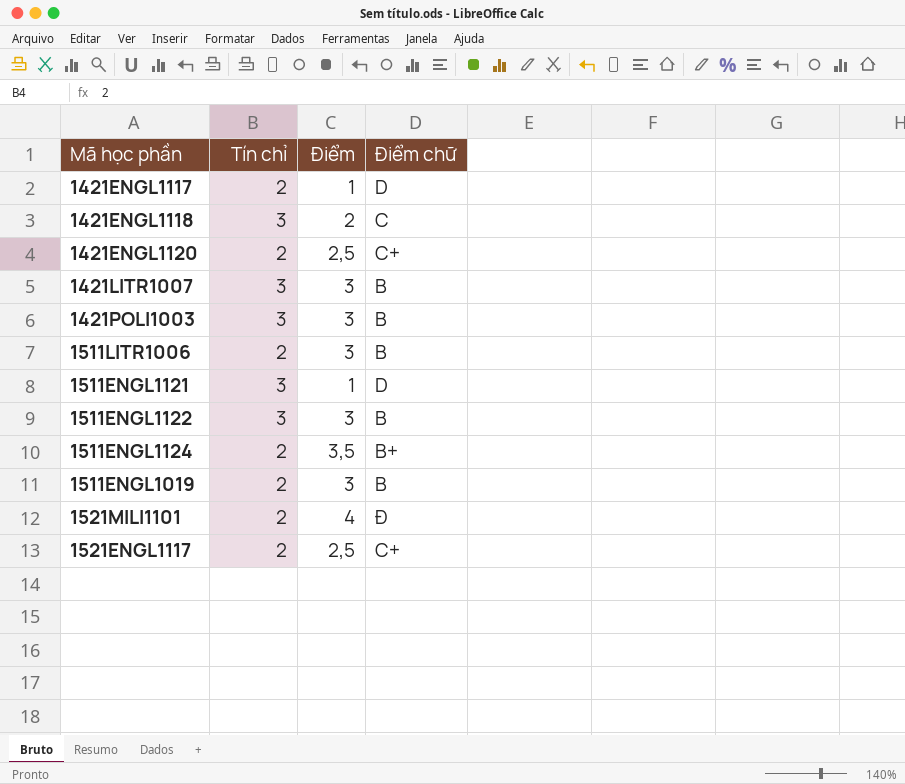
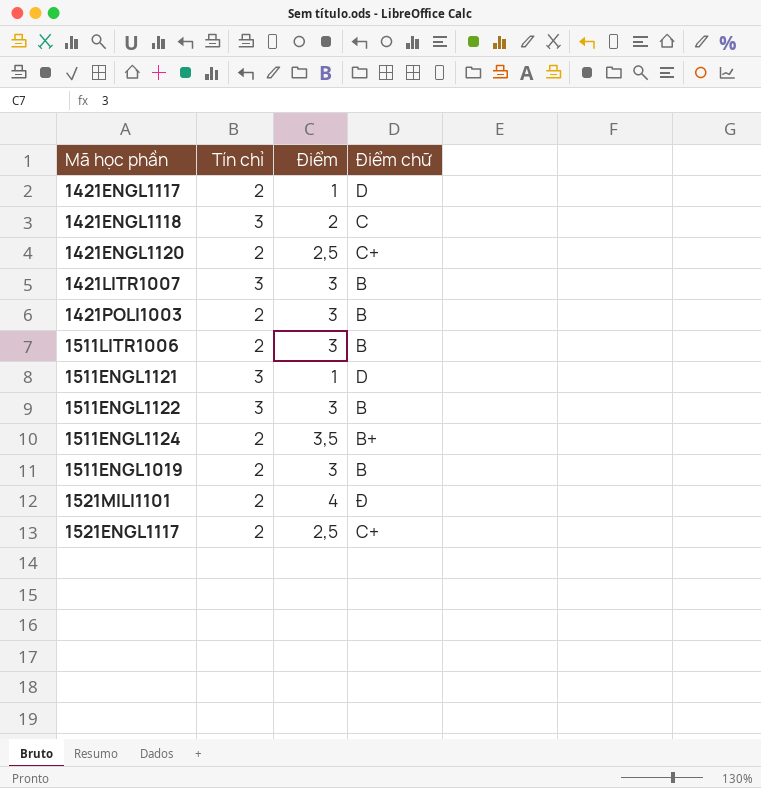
1421POLI1003 | Tín chỉ: 3 -> 2

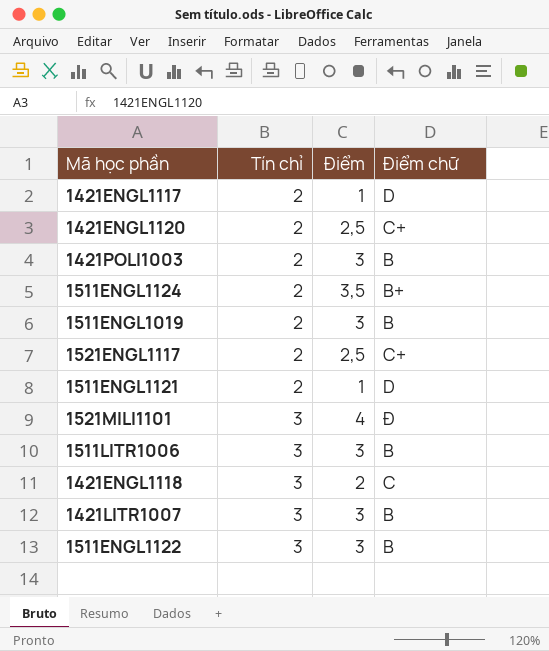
row order: none -> Tín chỉ ascending
1511ENGL1121 | Tín chỉ: 3 -> 2
1521MILI1101 | Tín chỉ: 2 -> 3
1511LITR1006 | Tín chỉ: 2 -> 3

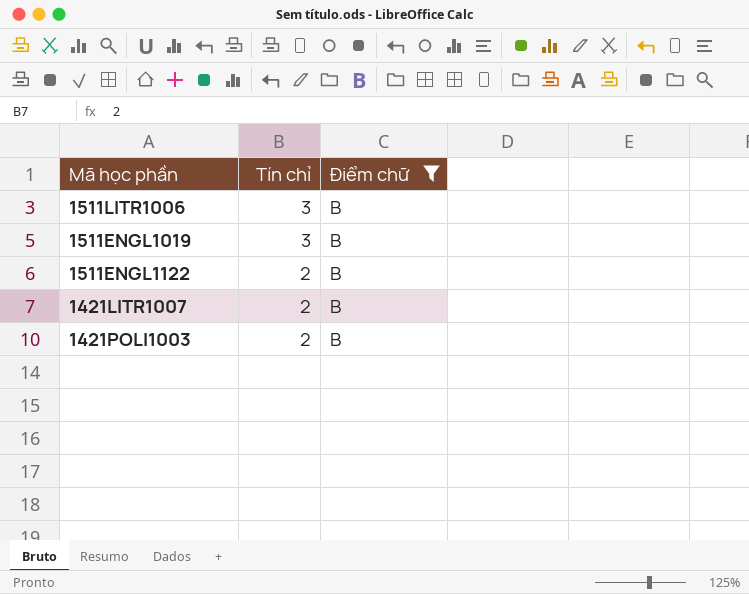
filter: none -> Điểm chữ = B
row order: Tín chỉ ascending -> Tín chỉ descending
column Điểm | position: 3 -> none
1511ENGL1019 | Tín chỉ: 2 -> 3
1511ENGL1122 | Tín chỉ: 3 -> 2
1421LITR1007 | Tín chỉ: 3 -> 2

